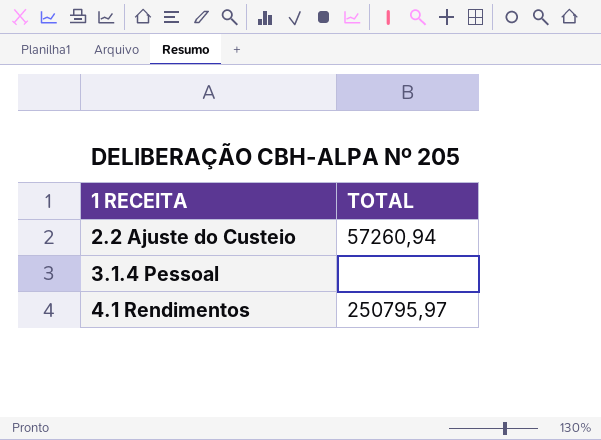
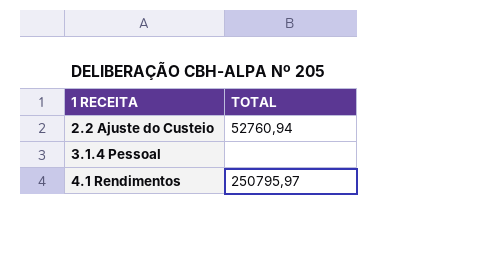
2.2 Ajuste do Custeio | TOTAL: 57260,94 -> 52760,94

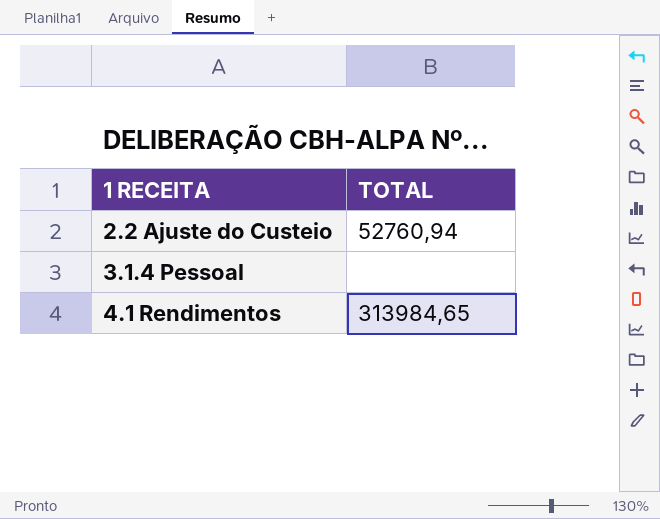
4.1 Rendimentos | TOTAL: 250795,97 -> 313984,65

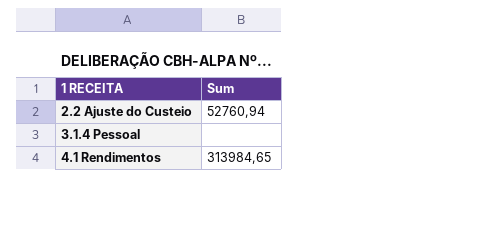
column name: TOTAL -> Sum

